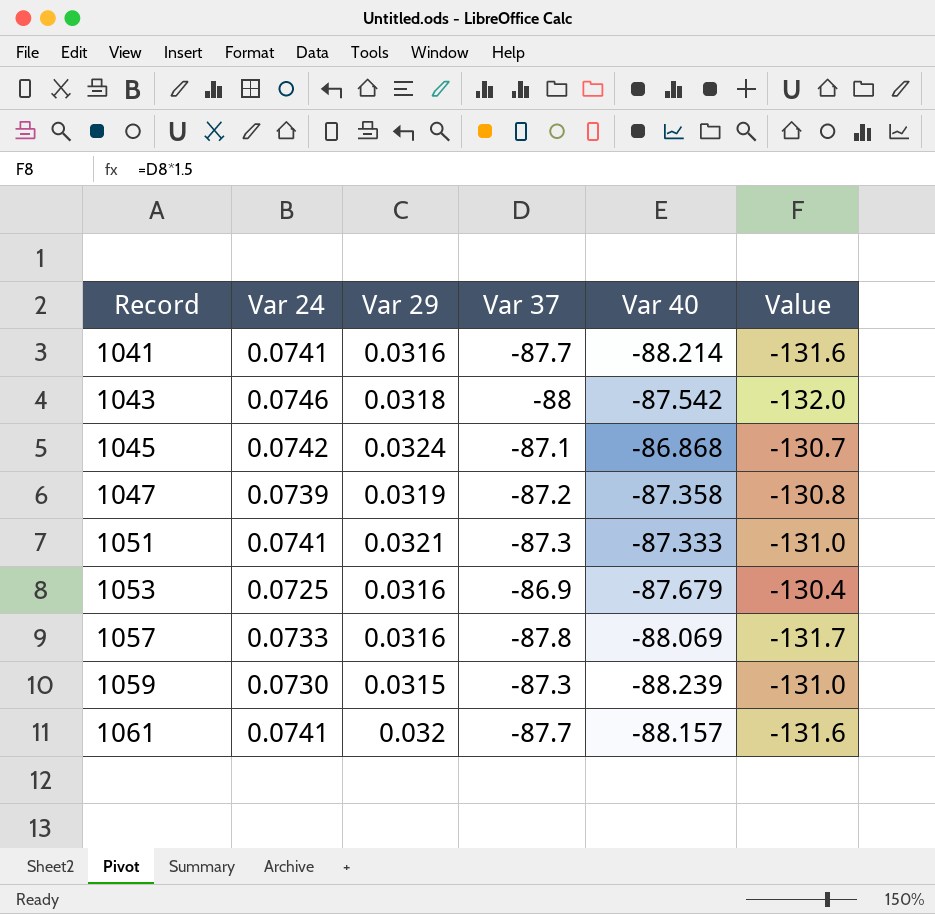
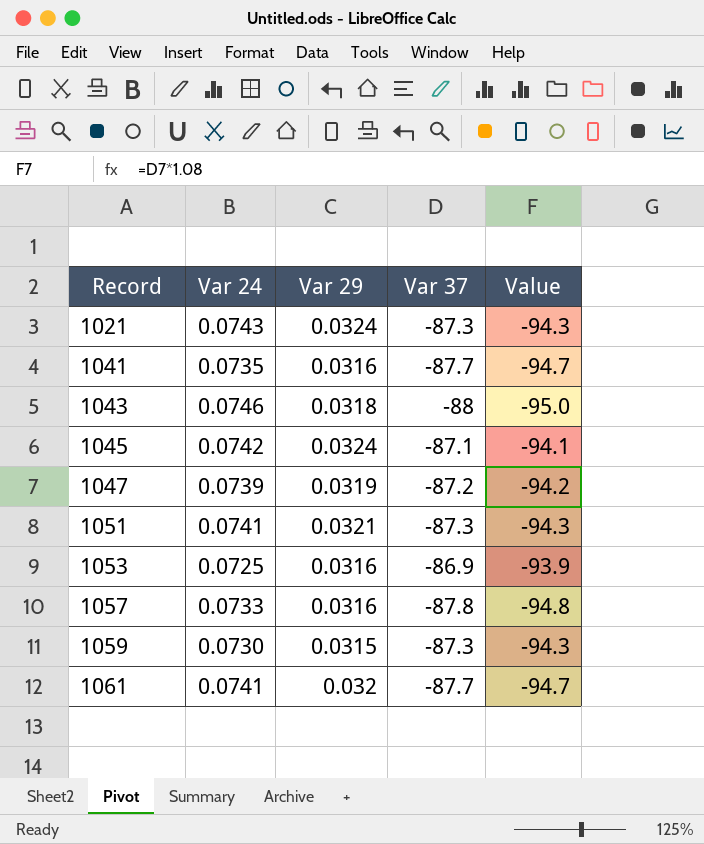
column Var 40 | position: 5 -> none
column Value | formula: [Var 37] * 1.5 -> [Var 37] * 1.08
row 1021: none -> 0.0743 | 0.0324 | -87.3 | -94.3
1041 | Var 24: 0.0741 -> 0.0735

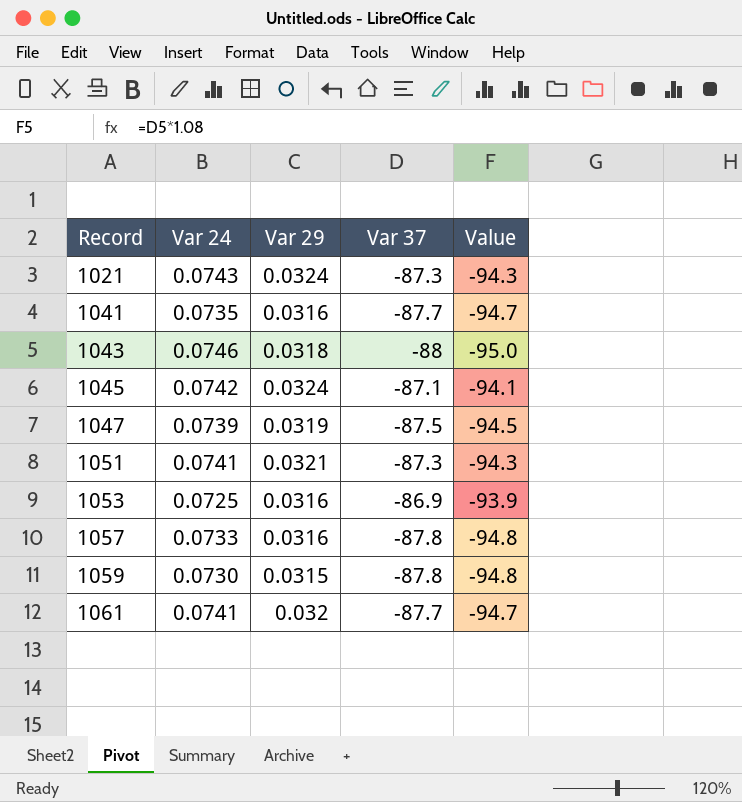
1047 | Var 37: -87.2 -> -87.5
1047 | Value: -94.2 -> -94.5
1059 | Var 37: -87.3 -> -87.8
1059 | Value: -94.3 -> -94.8

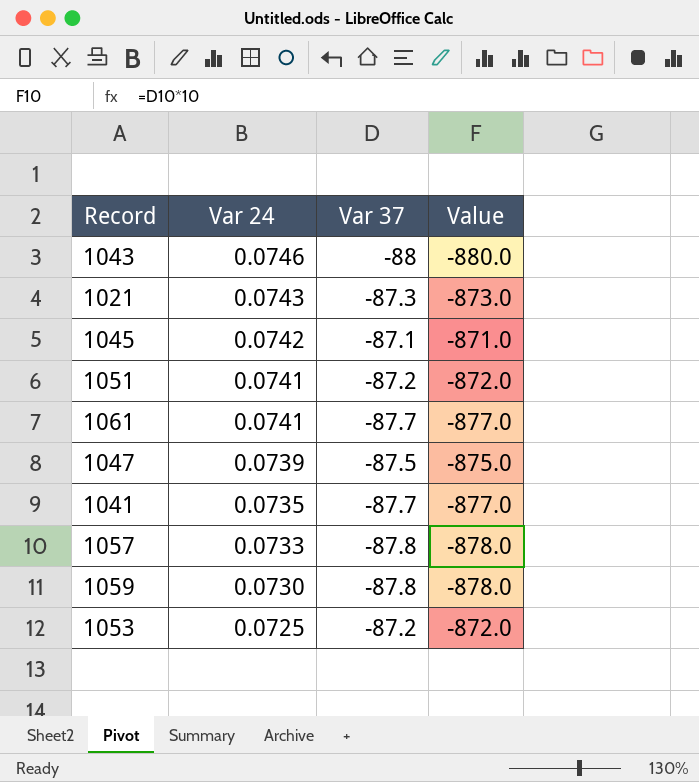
row order: Record ascending -> Var 24 descending
column Var 29 | position: 3 -> none
column Value | formula: [Var 37] * 1.08 -> [Var 37] * 10
1051 | Var 37: -87.3 -> -87.2
1053 | Var 37: -86.9 -> -87.2

